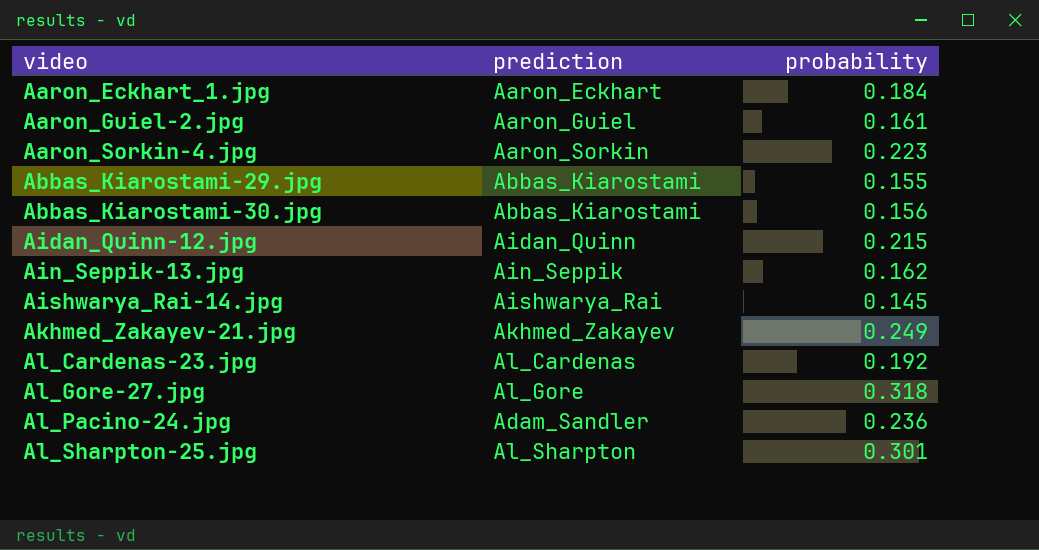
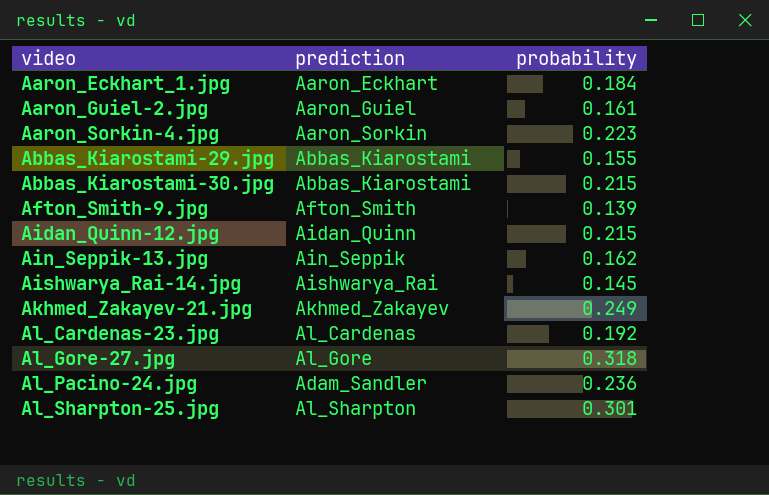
Abbas_Kiarostami-30.jpg | probability: 0.156 -> 0.215
row Afton_Smith-9.jpg: none -> Afton_Smith | 0.139

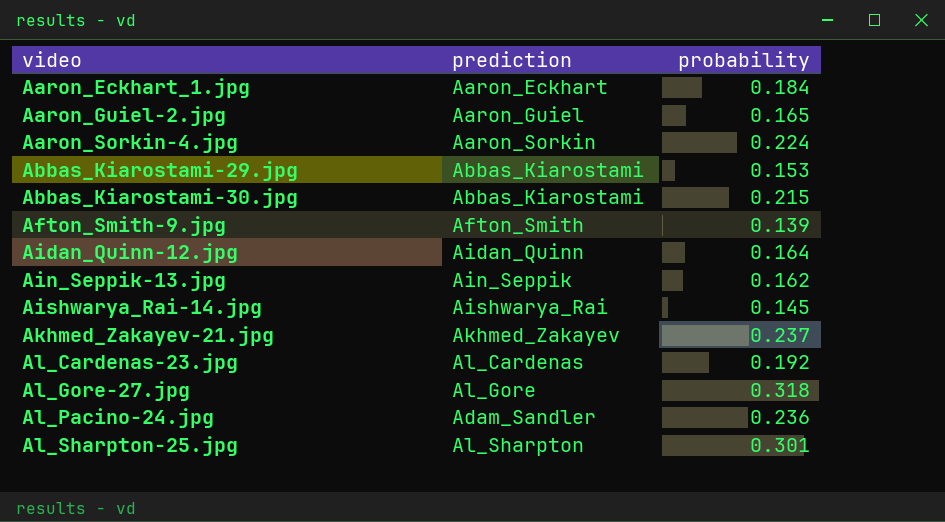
Aaron_Guiel-2.jpg | probability: 0.161 -> 0.165
Aaron_Sorkin-4.jpg | probability: 0.223 -> 0.224
Abbas_Kiarostami-29.jpg | probability: 0.155 -> 0.153
Aidan_Quinn-12.jpg | probability: 0.215 -> 0.164
Akhmed_Zakayev-21.jpg | probability: 0.249 -> 0.237

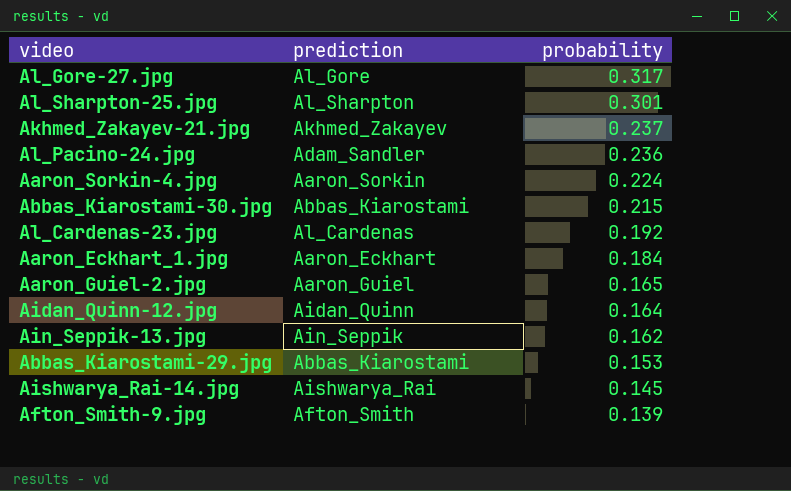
row order: video ascending -> probability descending
Al_Gore-27.jpg | probability: 0.318 -> 0.317

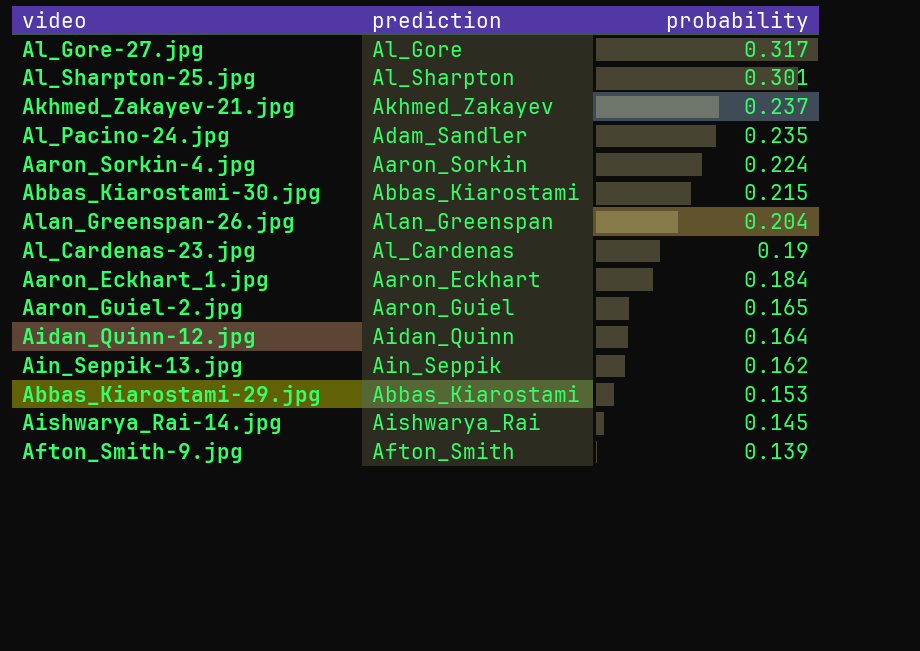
Al_Pacino-24.jpg | probability: 0.236 -> 0.235
row Alan_Greenspan-26.jpg: none -> Alan_Greenspan | 0.204
Al_Cardenas-23.jpg | probability: 0.192 -> 0.19

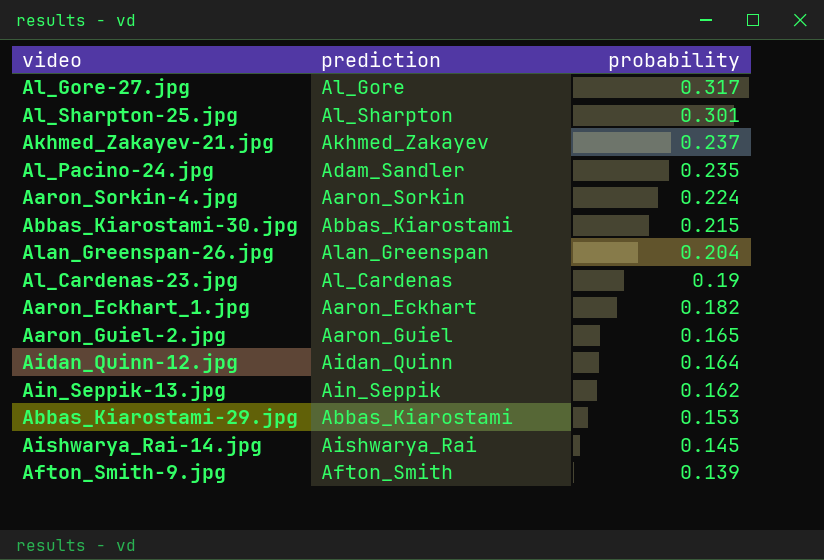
Aaron_Eckhart_1.jpg | probability: 0.184 -> 0.182

